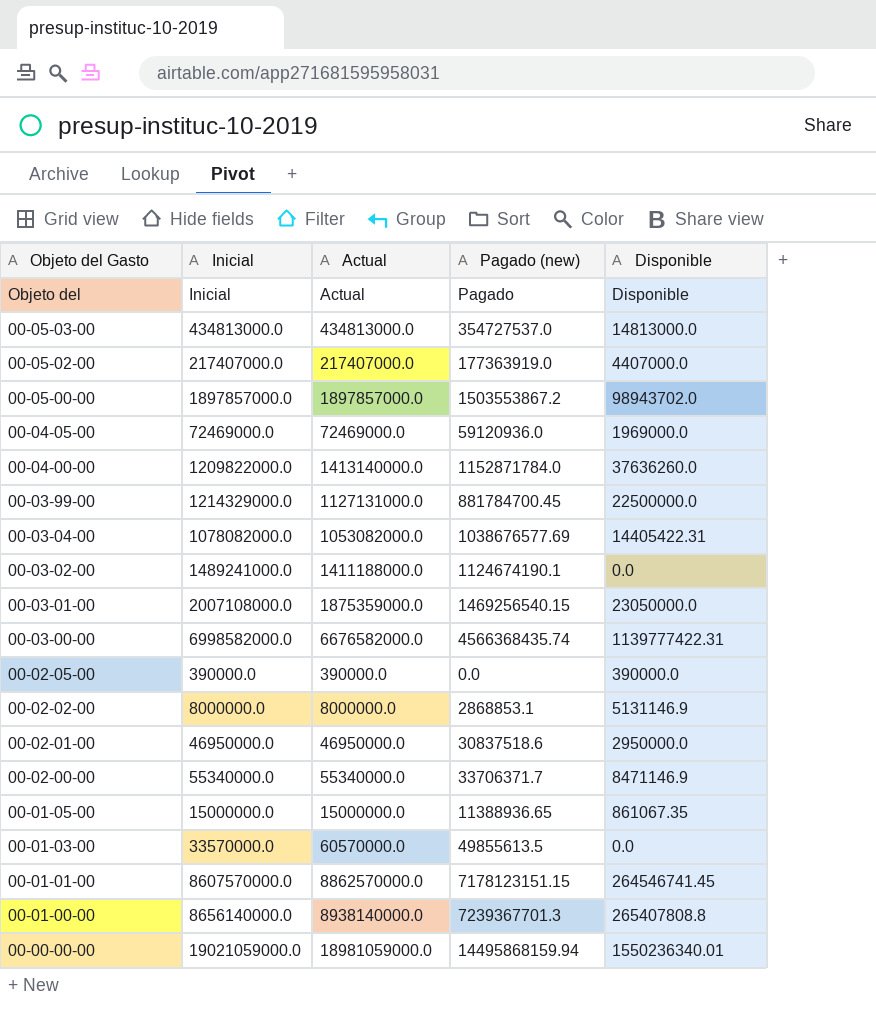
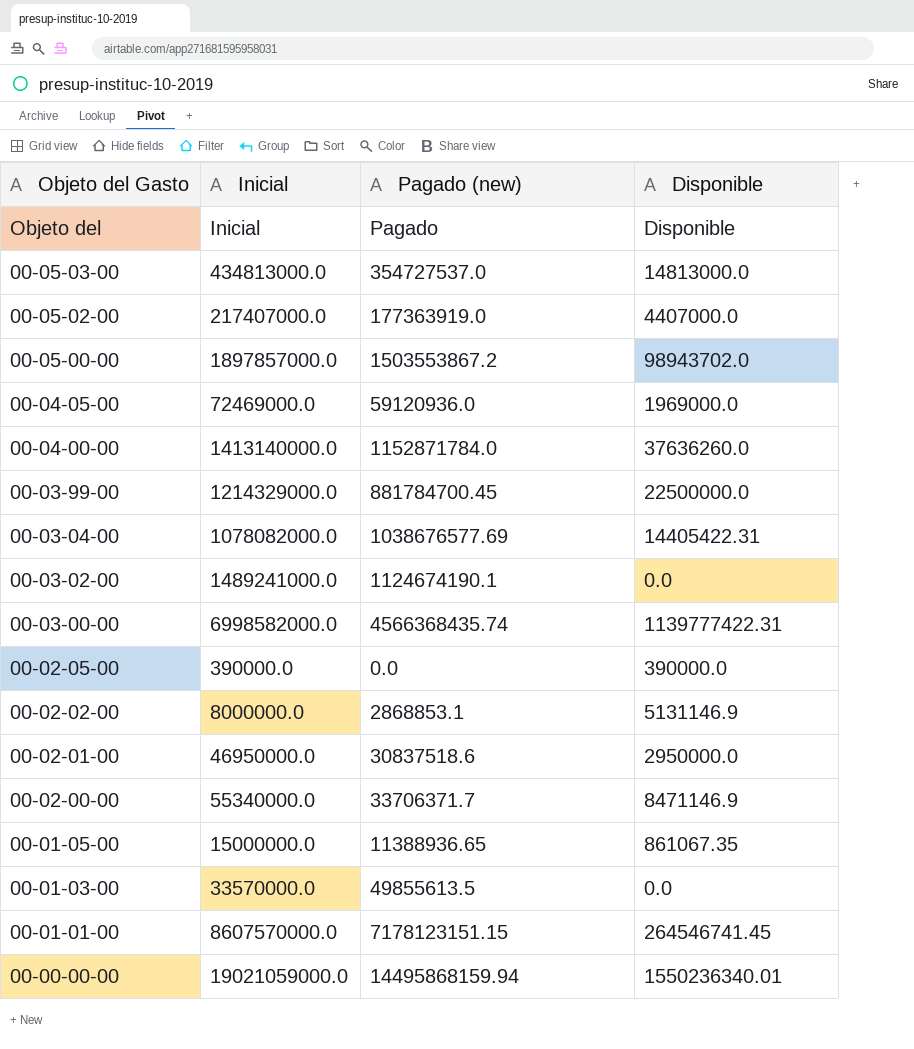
column Actual | position: 3 -> none
row 00-03-01-00: 2007108000.0 | 1875359000.0 | 1469256540.15 | 23050000.0 -> none
row 00-01-00-00: 8656140000.0 | 8938140000.0 | 7239367701.3 | 265407808.8 -> none
00-04-00-00 | Inicial: 1209822000.0 -> 1413140000.0

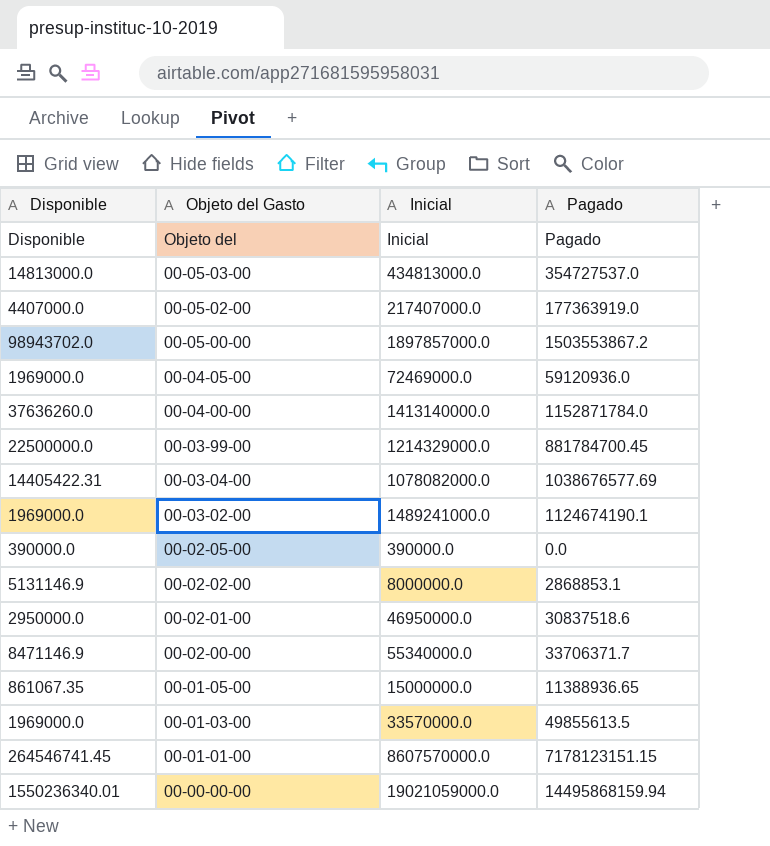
column Disponible | position: 4 -> 1
column name: Pagado (new) -> Pagado
row 00-03-00-00: 6998582000.0 | 4566368435.74 | 1139777422.31 -> none
00-03-02-00 | Disponible: 0.0 -> 1969000.0
00-01-03-00 | Disponible: 0.0 -> 1969000.0

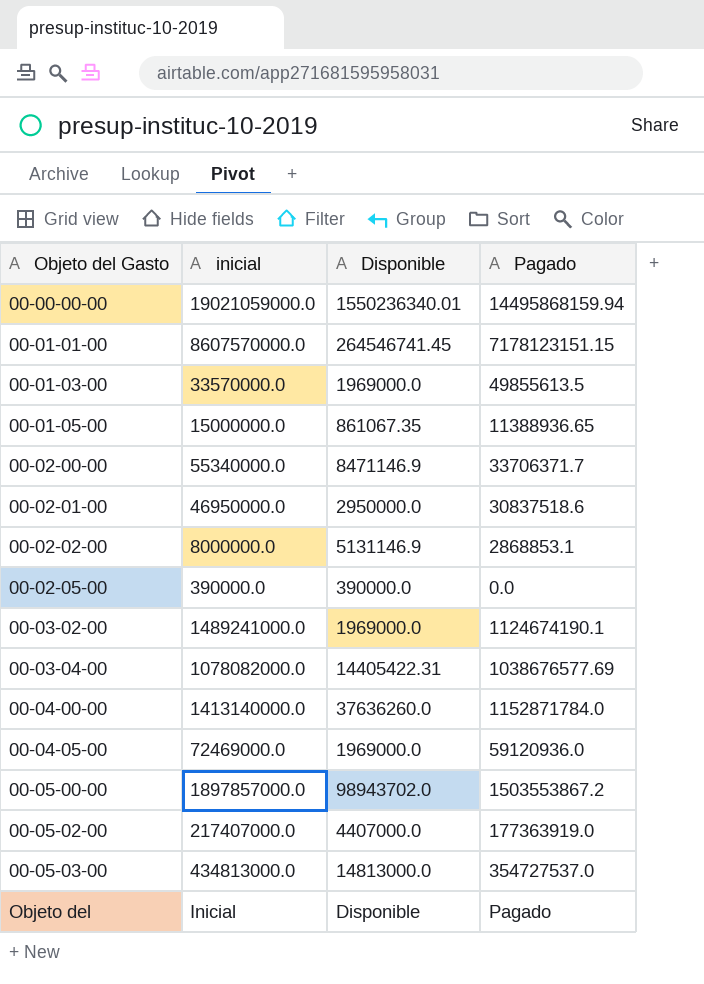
row order: Objeto del Gasto descending -> Objeto del Gasto ascending
column name: Inicial -> inicial
column Disponible | position: 1 -> 3
row 00-03-99-00: 22500000.0 | 1214329000.0 | 881784700.45 -> none

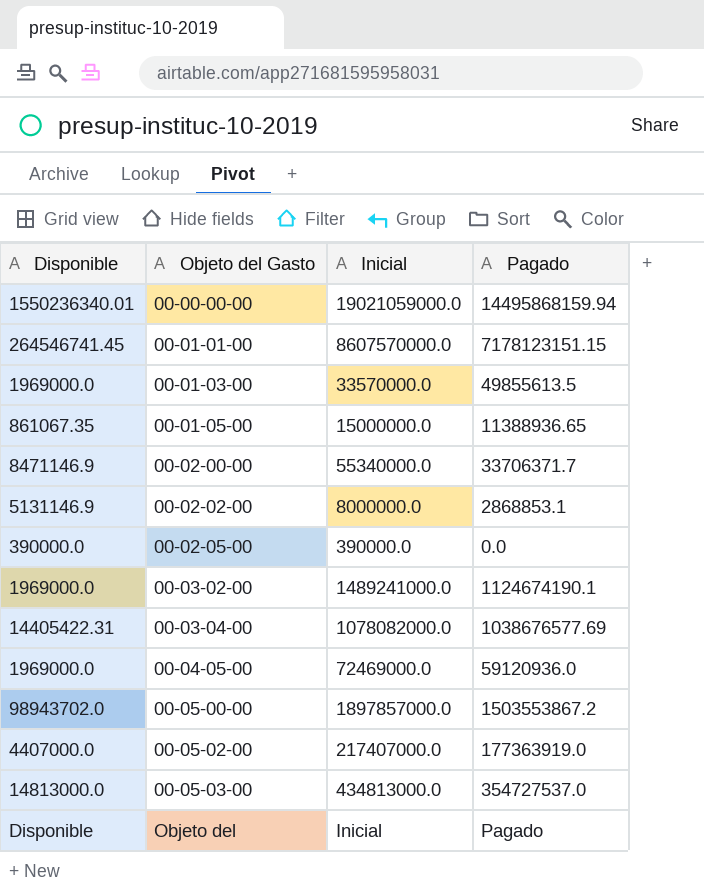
column Disponible | position: 3 -> 1
column name: inicial -> Inicial
row 00-02-01-00: 46950000.0 | 2950000.0 | 30837518.6 -> none
row 00-04-00-00: 1413140000.0 | 37636260.0 | 1152871784.0 -> none

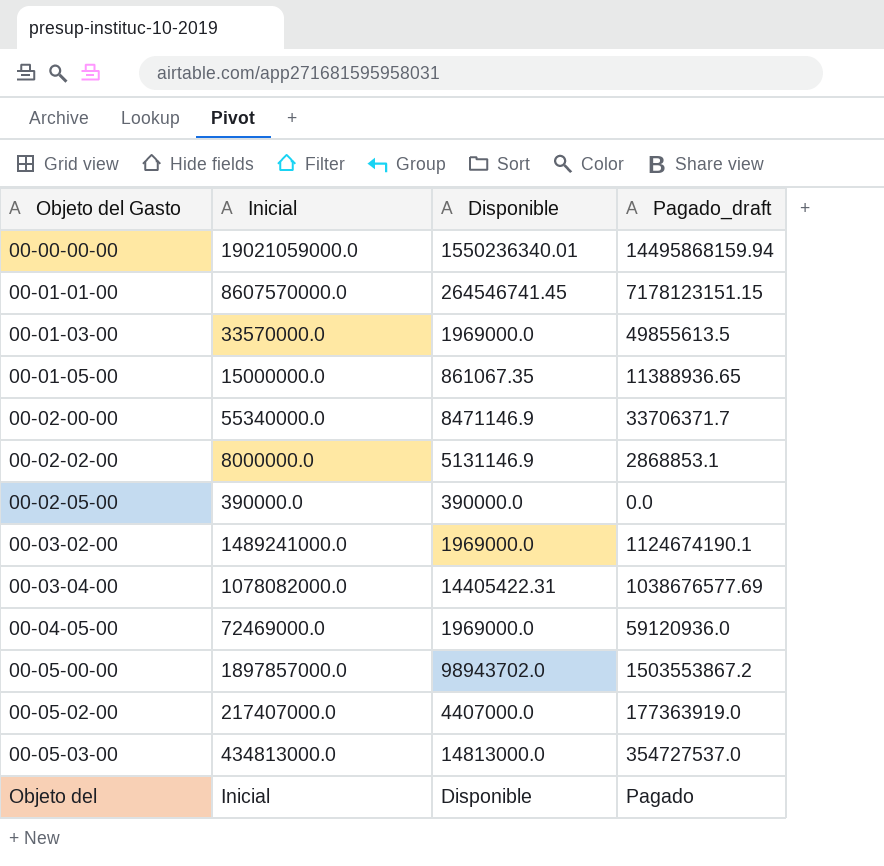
column Disponible | position: 1 -> 3
column name: Pagado -> Pagado_draft

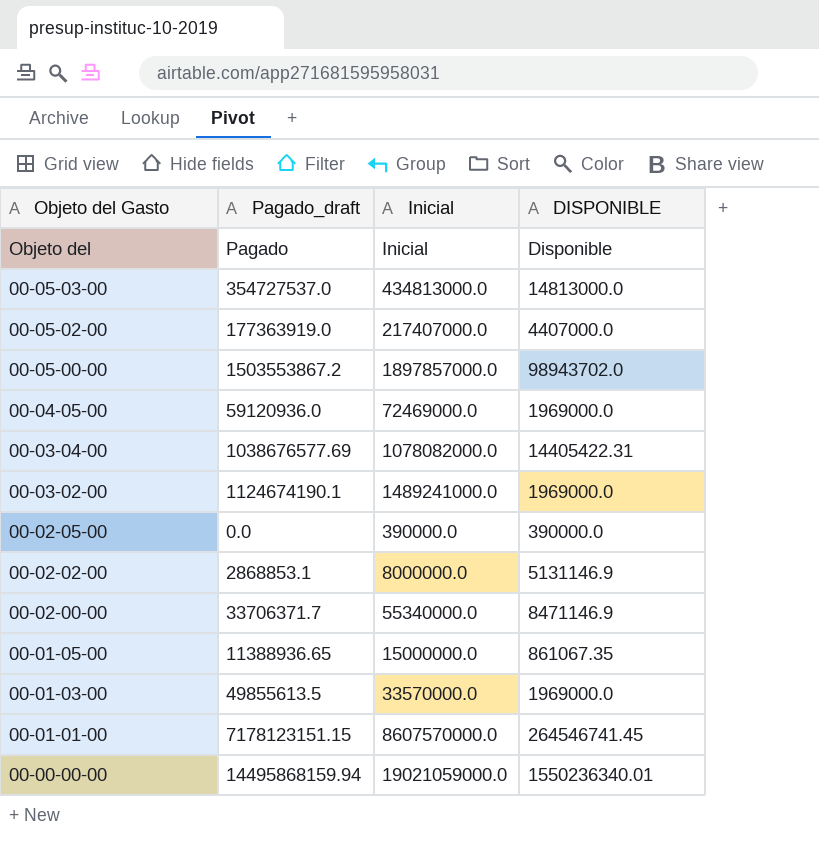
row order: Objeto del Gasto ascending -> Objeto del Gasto descending
column Pagado_draft | position: 4 -> 2
column name: Disponible -> DISPONIBLE

